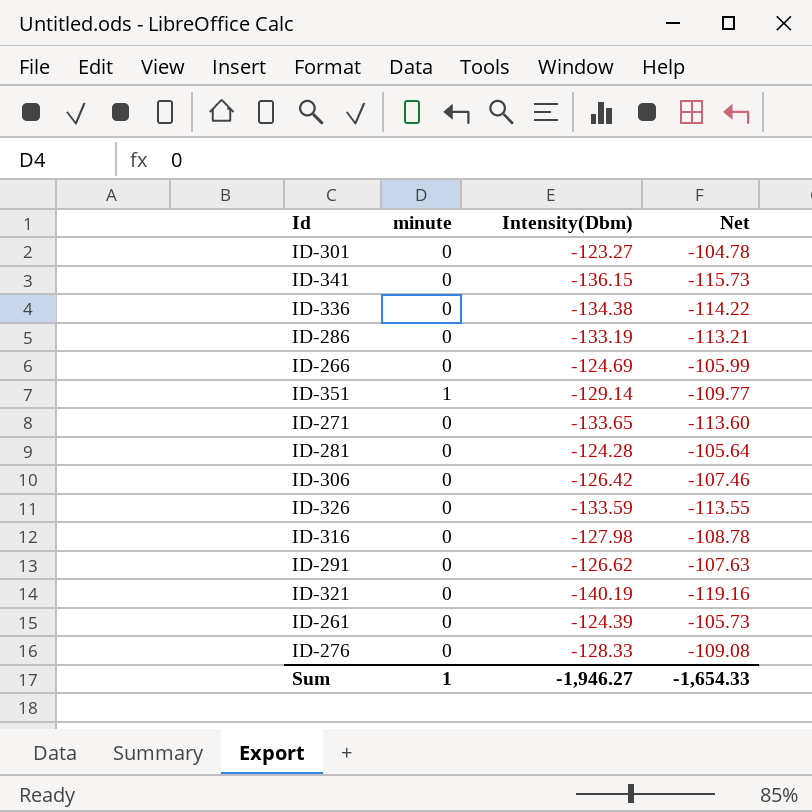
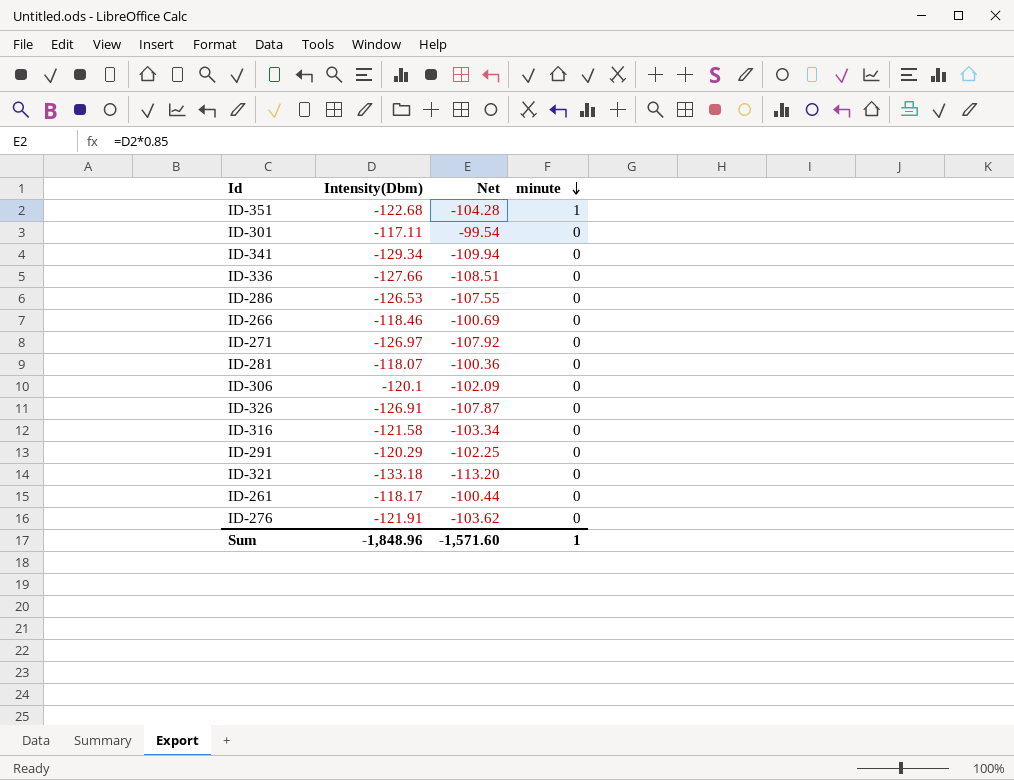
row order: none -> minute descending
column minute | position: 2 -> 4
ID-351 | Intensity(Dbm): -129.14 -> -122.68
ID-351 | Net: -109.77 -> -104.28
ID-301 | Intensity(Dbm): -123.27 -> -117.11
ID-301 | Net: -104.78 -> -99.54
ID-341 | Intensity(Dbm): -136.15 -> -129.34
ID-341 | Net: -115.73 -> -109.94
ID-336 | Intensity(Dbm): -134.38 -> -127.66
ID-336 | Net: -114.22 -> -108.51
ID-286 | Intensity(Dbm): -133.19 -> -126.53
ID-286 | Net: -113.21 -> -107.55
ID-266 | Intensity(Dbm): -124.69 -> -118.46
ID-266 | Net: -105.99 -> -100.69
ID-271 | Intensity(Dbm): -133.65 -> -126.97
ID-271 | Net: -113.60 -> -107.92
ID-281 | Intensity(Dbm): -124.28 -> -118.07
ID-281 | Net: -105.64 -> -100.36
ID-306 | Intensity(Dbm): -126.42 -> -120.1
ID-306 | Net: -107.46 -> -102.09
ID-326 | Intensity(Dbm): -133.59 -> -126.91
ID-326 | Net: -113.55 -> -107.87
ID-316 | Intensity(Dbm): -127.98 -> -121.58
ID-316 | Net: -108.78 -> -103.34
ID-291 | Intensity(Dbm): -126.62 -> -120.29
ID-291 | Net: -107.63 -> -102.25
ID-321 | Intensity(Dbm): -140.19 -> -133.18
ID-321 | Net: -119.16 -> -113.20
ID-261 | Intensity(Dbm): -124.39 -> -118.17
ID-261 | Net: -105.73 -> -100.44
ID-276 | Intensity(Dbm): -128.33 -> -121.91
ID-276 | Net: -109.08 -> -103.62
Sum | Intensity(Dbm): -1,946.27 -> -1,848.96
Sum | Net: -1,654.33 -> -1,571.60

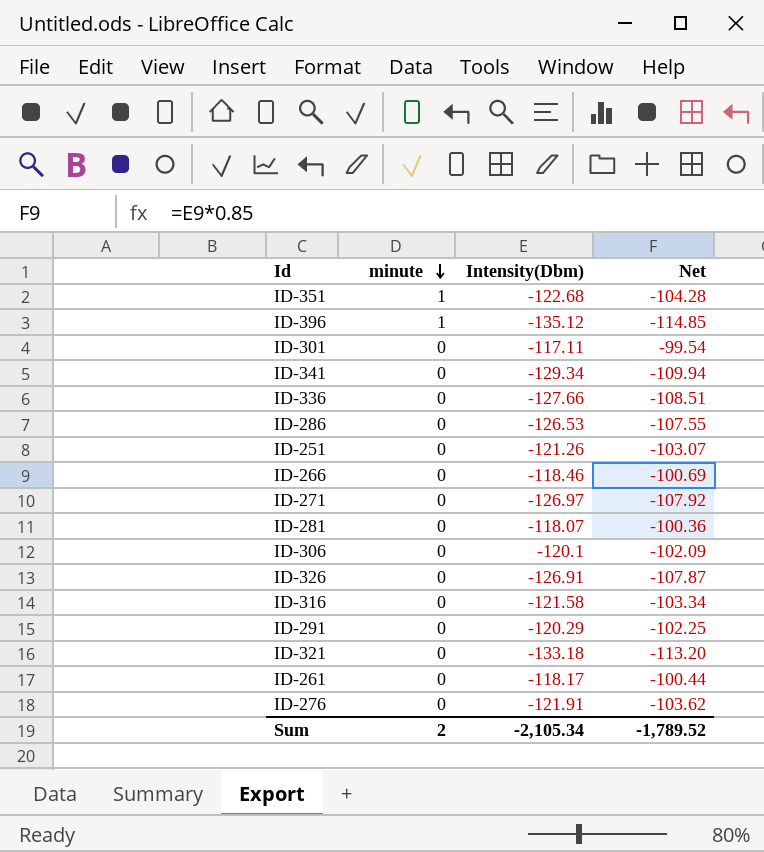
column minute | position: 4 -> 2
row ID-396: none -> 1 | -135.12 | -114.85
row ID-251: none -> 0 | -121.26 | -103.07
Sum | minute: 1 -> 2
Sum | Intensity(Dbm): -1,848.96 -> -2,105.34
Sum | Net: -1,571.60 -> -1,789.52

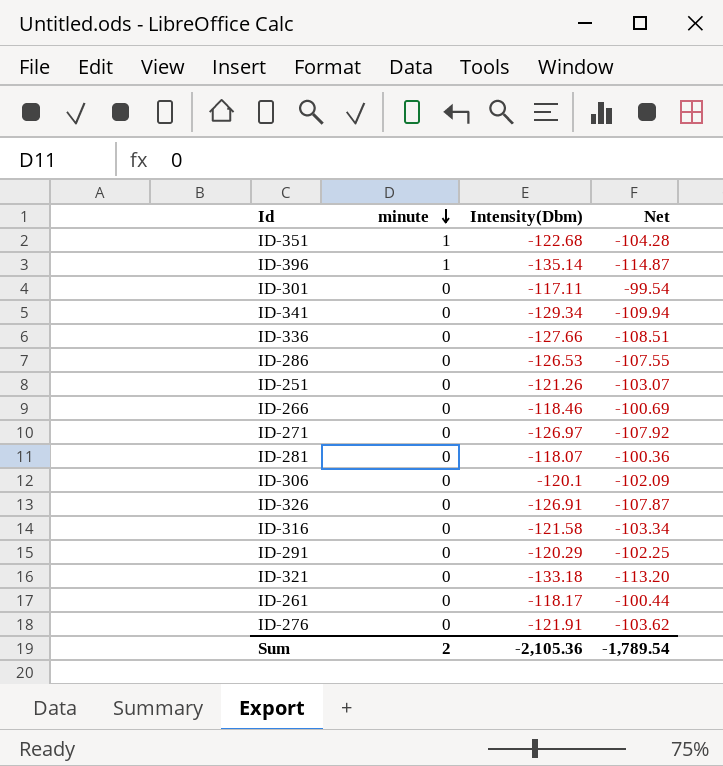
ID-396 | Intensity(Dbm): -135.12 -> -135.14
ID-396 | Net: -114.85 -> -114.87
Sum | Intensity(Dbm): -2,105.34 -> -2,105.36
Sum | Net: -1,789.52 -> -1,789.54

